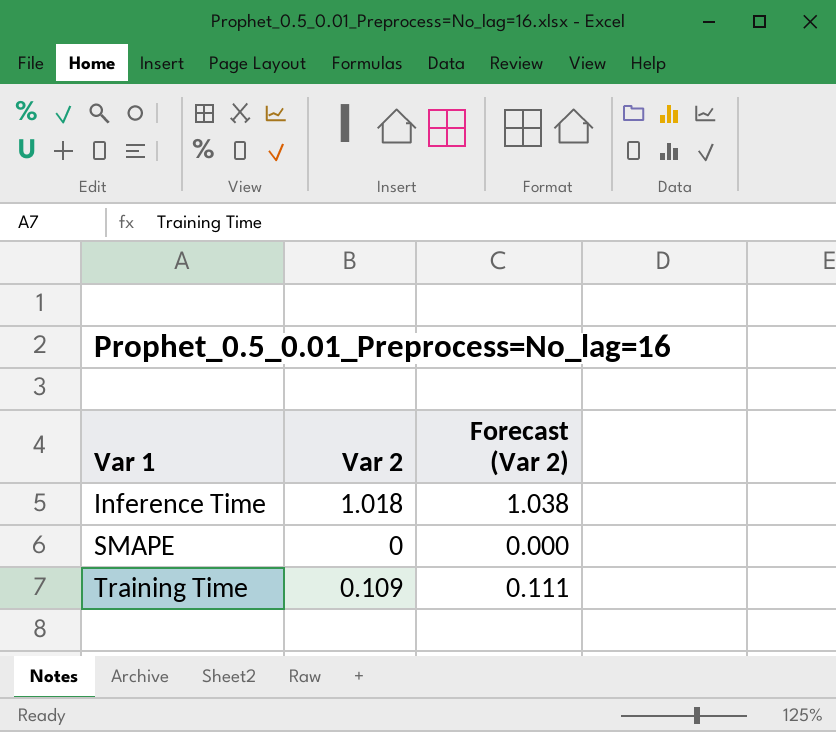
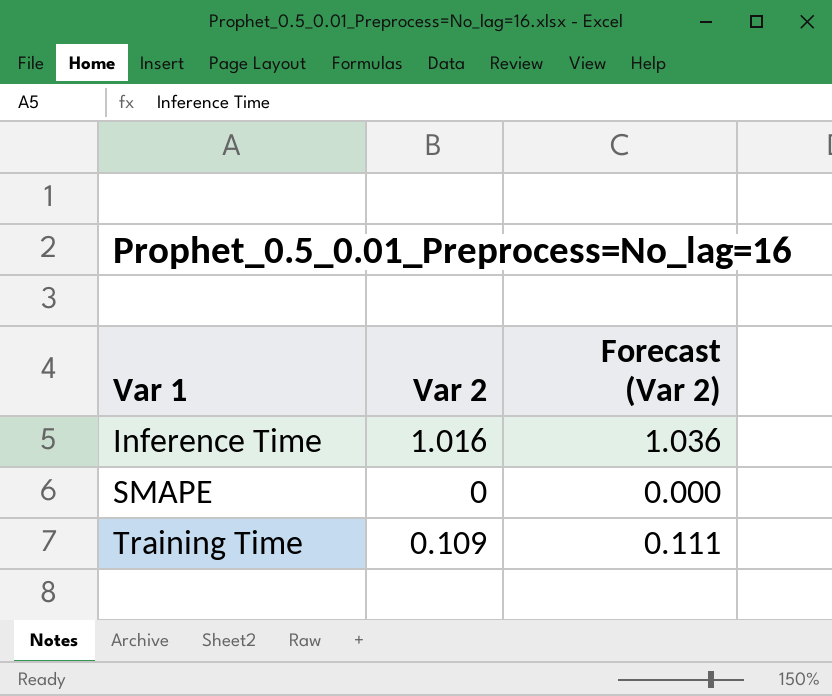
Inference Time | Var 2: 1.018 -> 1.016
Inference Time | Forecast (Var 2): 1.038 -> 1.036

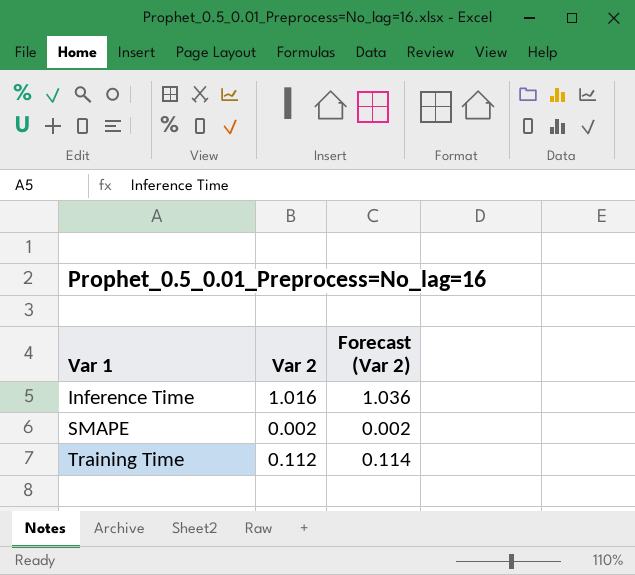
SMAPE | Var 2: 0 -> 0.002
SMAPE | Forecast (Var 2): 0.000 -> 0.002
Training Time | Var 2: 0.109 -> 0.112
Training Time | Forecast (Var 2): 0.111 -> 0.114

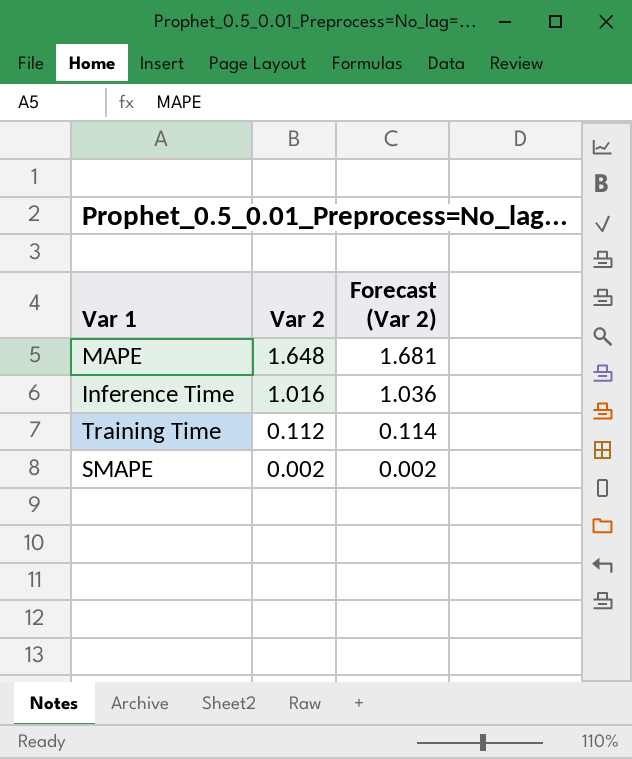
row order: Var 1 ascending -> Var 2 descending
row MAPE: none -> 1.648 | 1.681

